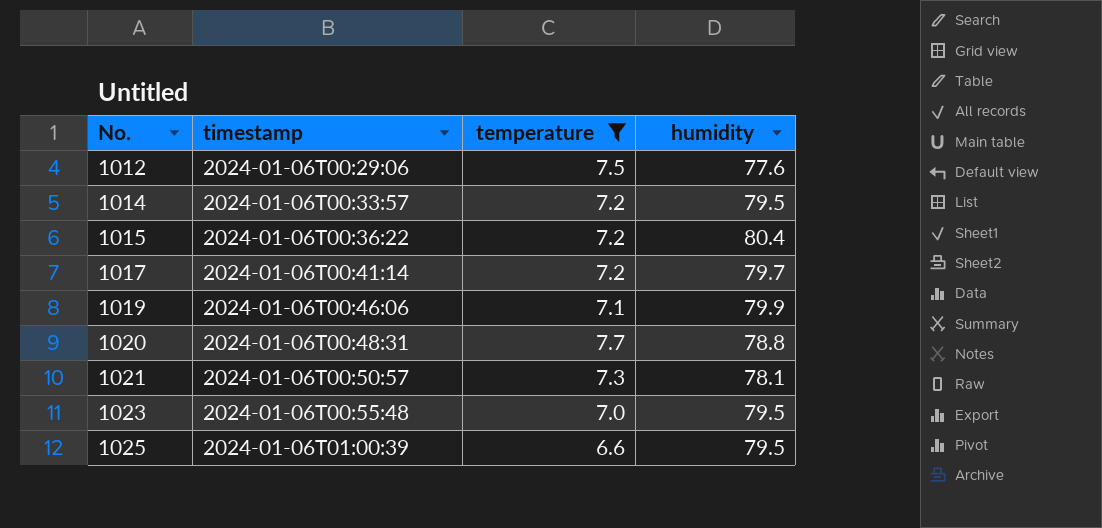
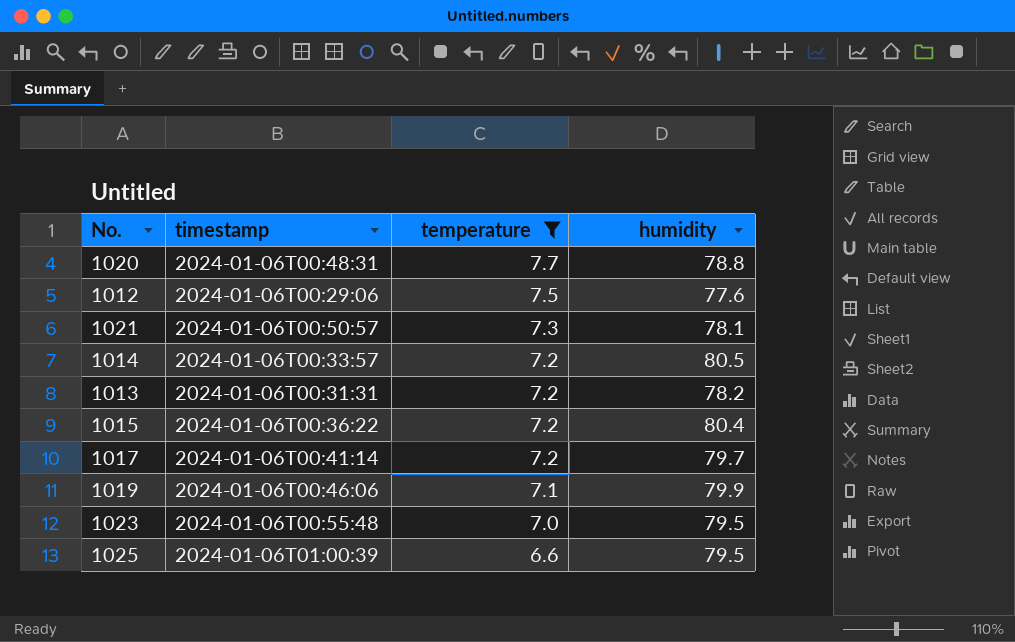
row order: No. ascending -> temperature descending
1014 | humidity: 79.5 -> 80.5
row 1013: none -> 2024-01-06T00:31:31 | 7.2 | 78.2

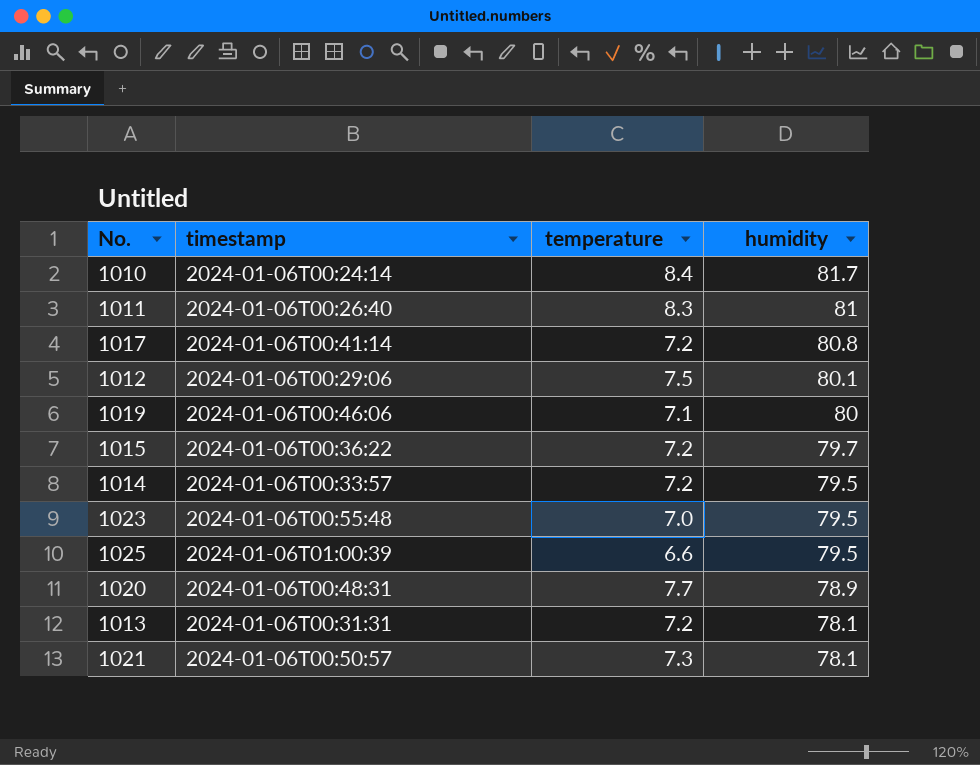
filter: temperature <= 7.7 -> none
row order: temperature descending -> humidity descending
1017 | humidity: 79.7 -> 80.8
1012 | humidity: 77.6 -> 80.1
1019 | humidity: 79.9 -> 80
1015 | humidity: 80.4 -> 79.7
1014 | humidity: 80.5 -> 79.5
1020 | humidity: 78.8 -> 78.9
1013 | humidity: 78.2 -> 78.1

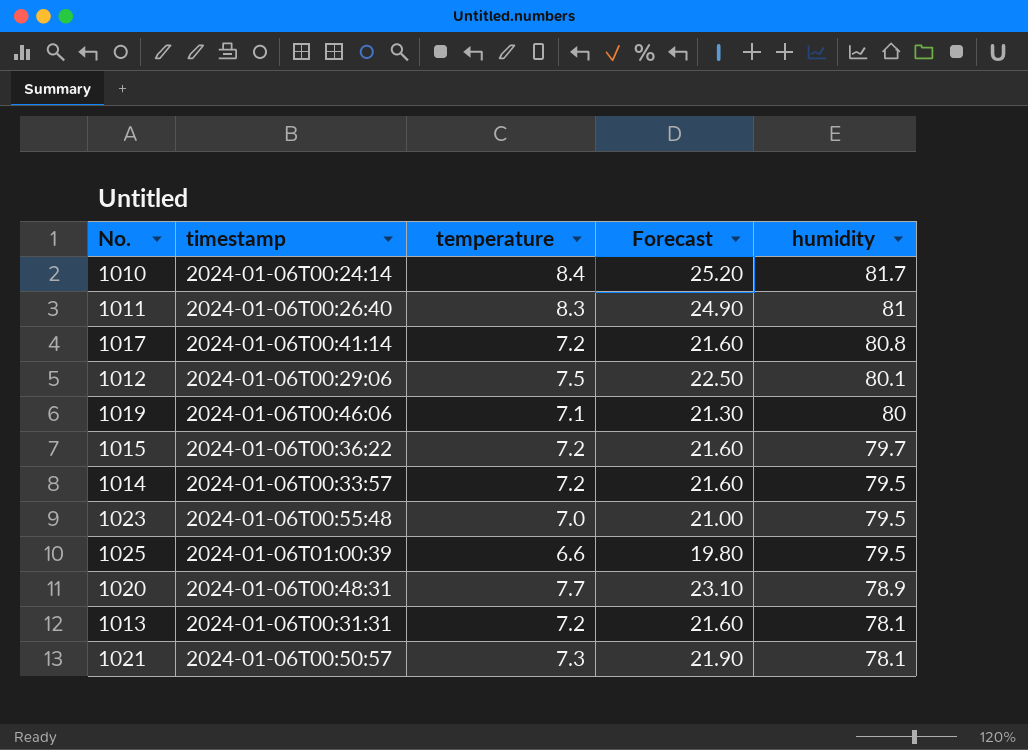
column Forecast | formula: none -> [temperature] * 3

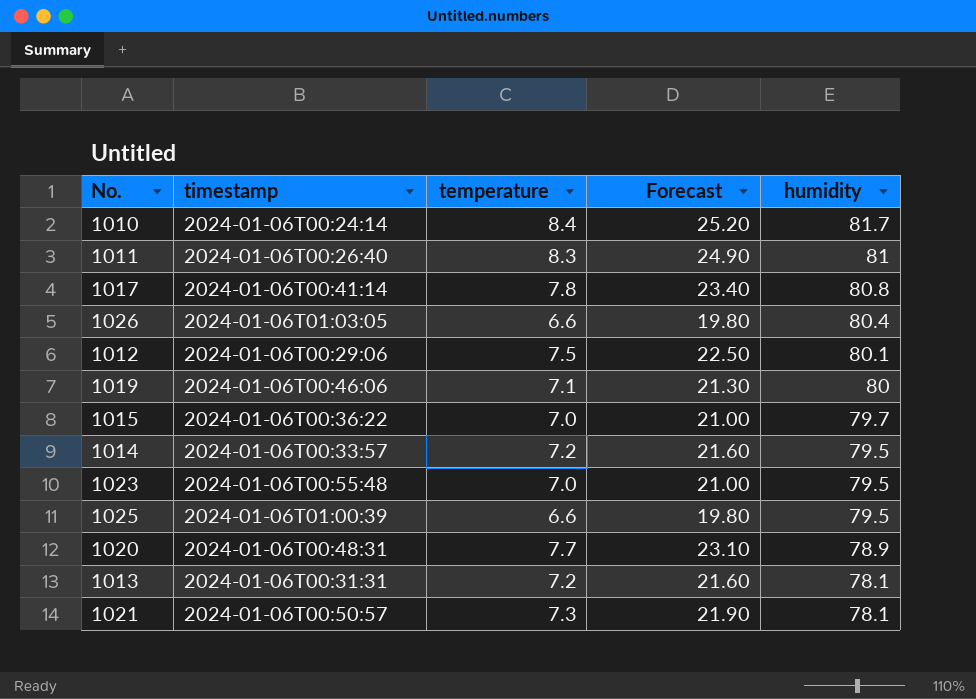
1017 | temperature: 7.2 -> 7.8
1017 | Forecast: 21.60 -> 23.40
row 1026: none -> 2024-01-06T01:03:05 | 6.6 | 19.80 | 80.4
1015 | temperature: 7.2 -> 7.0
1015 | Forecast: 21.60 -> 21.00

